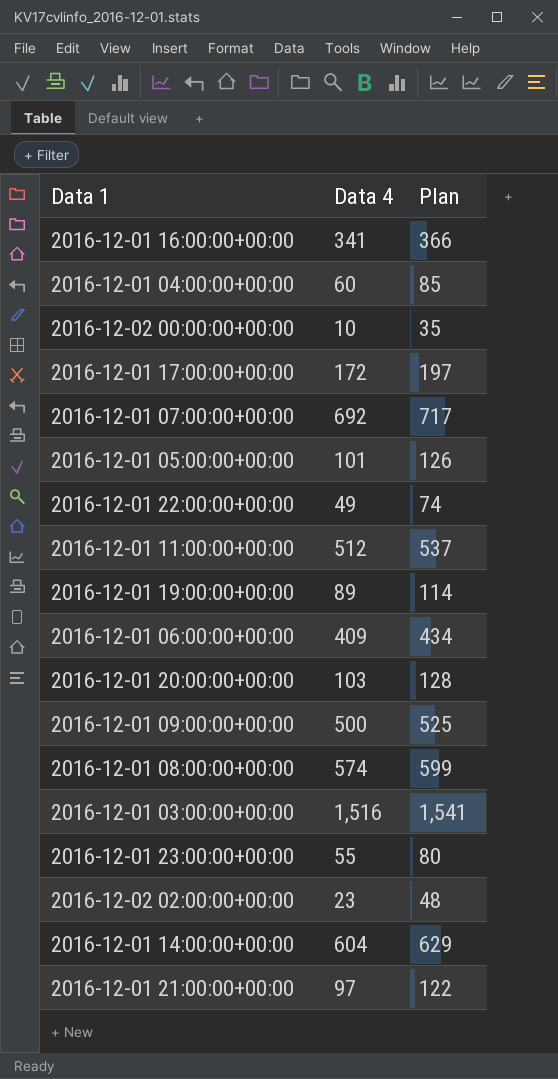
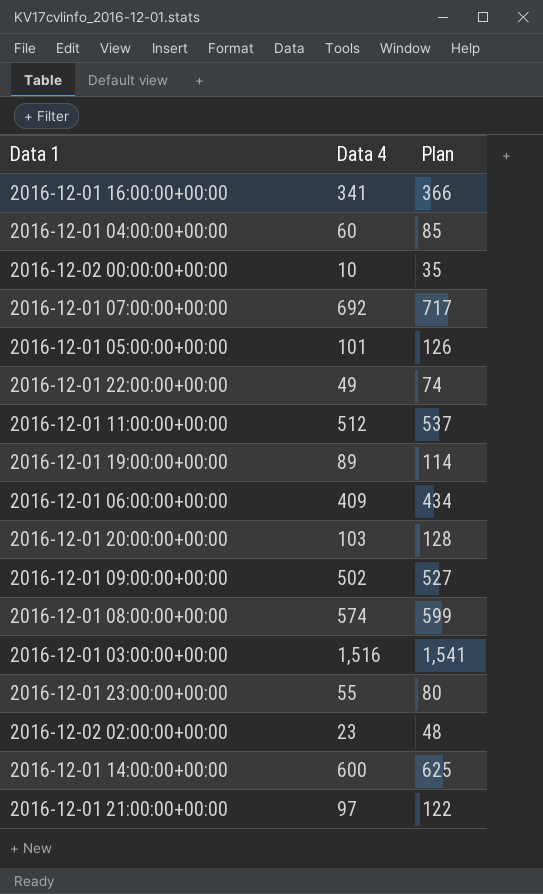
row 2016-12-01 17:00:00+00:00: 172 | 197 -> none
2016-12-01 09:00:00+00:00 | Data 4: 500 -> 502
2016-12-01 09:00:00+00:00 | Plan: 525 -> 527
2016-12-01 14:00:00+00:00 | Data 4: 604 -> 600
2016-12-01 14:00:00+00:00 | Plan: 629 -> 625

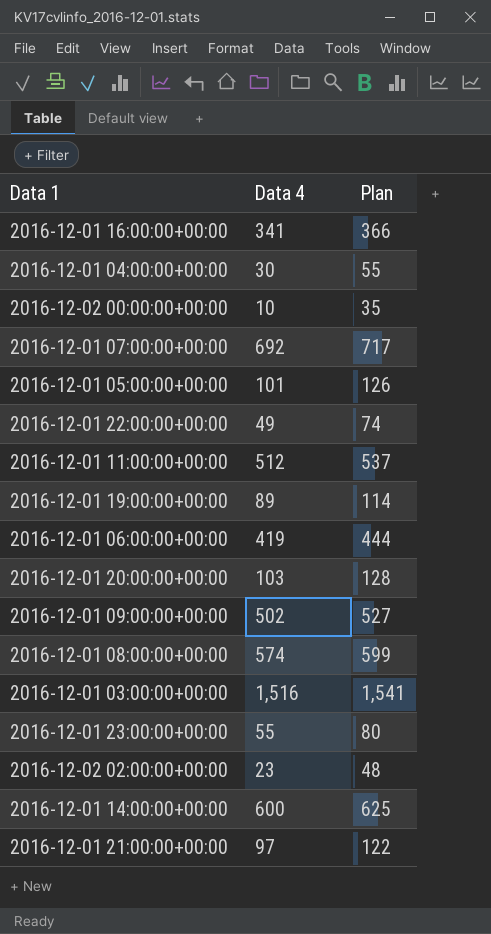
2016-12-01 04:00:00+00:00 | Data 4: 60 -> 30
2016-12-01 04:00:00+00:00 | Plan: 85 -> 55
2016-12-01 06:00:00+00:00 | Data 4: 409 -> 419
2016-12-01 06:00:00+00:00 | Plan: 434 -> 444

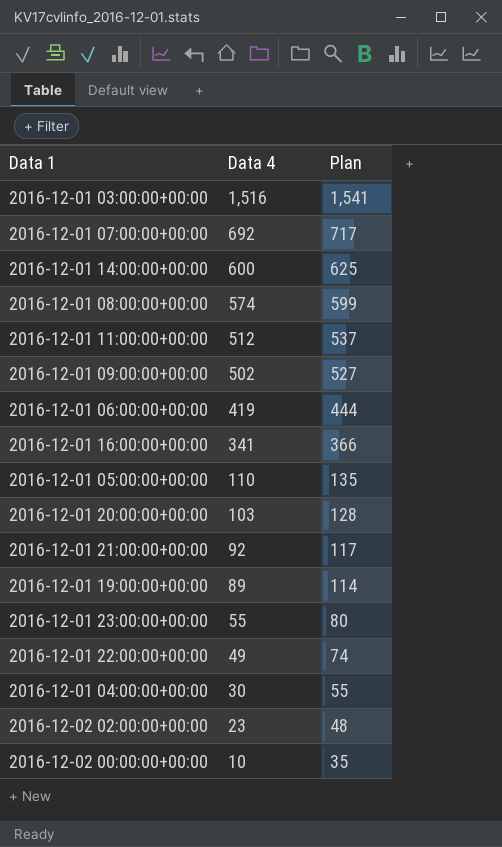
row order: none -> Data 4 descending
2016-12-01 05:00:00+00:00 | Data 4: 101 -> 110
2016-12-01 05:00:00+00:00 | Plan: 126 -> 135
2016-12-01 21:00:00+00:00 | Data 4: 97 -> 92
2016-12-01 21:00:00+00:00 | Plan: 122 -> 117

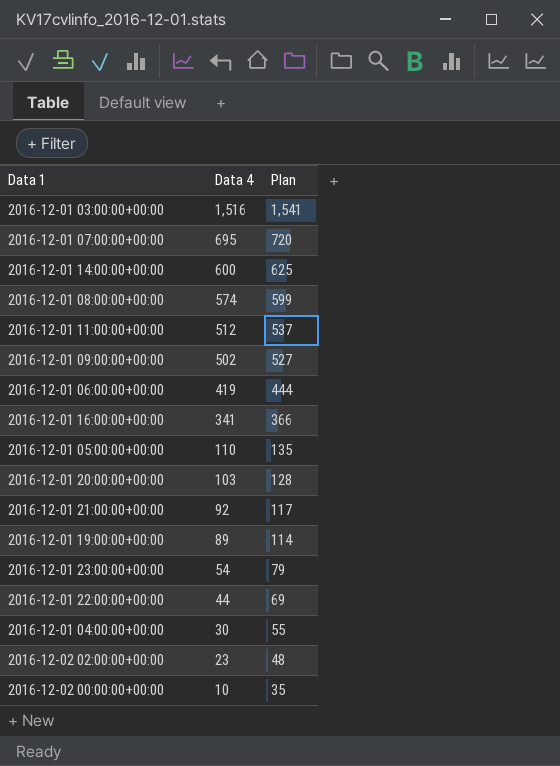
2016-12-01 07:00:00+00:00 | Data 4: 692 -> 695
2016-12-01 07:00:00+00:00 | Plan: 717 -> 720
2016-12-01 23:00:00+00:00 | Data 4: 55 -> 54
2016-12-01 23:00:00+00:00 | Plan: 80 -> 79
2016-12-01 22:00:00+00:00 | Data 4: 49 -> 44
2016-12-01 22:00:00+00:00 | Plan: 74 -> 69

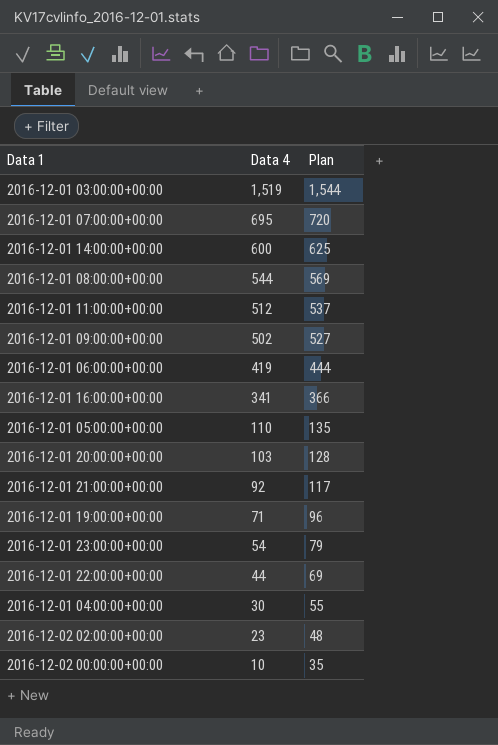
2016-12-01 03:00:00+00:00 | Data 4: 1,516 -> 1,519
2016-12-01 03:00:00+00:00 | Plan: 1,541 -> 1,544
2016-12-01 08:00:00+00:00 | Data 4: 574 -> 544
2016-12-01 08:00:00+00:00 | Plan: 599 -> 569
2016-12-01 19:00:00+00:00 | Data 4: 89 -> 71
2016-12-01 19:00:00+00:00 | Plan: 114 -> 96

